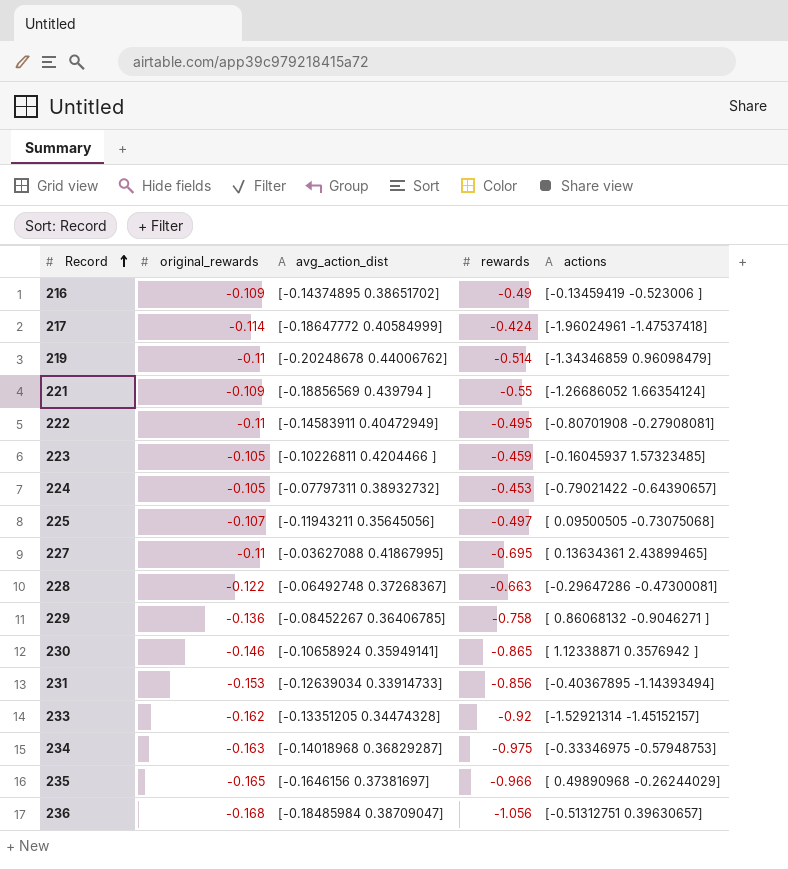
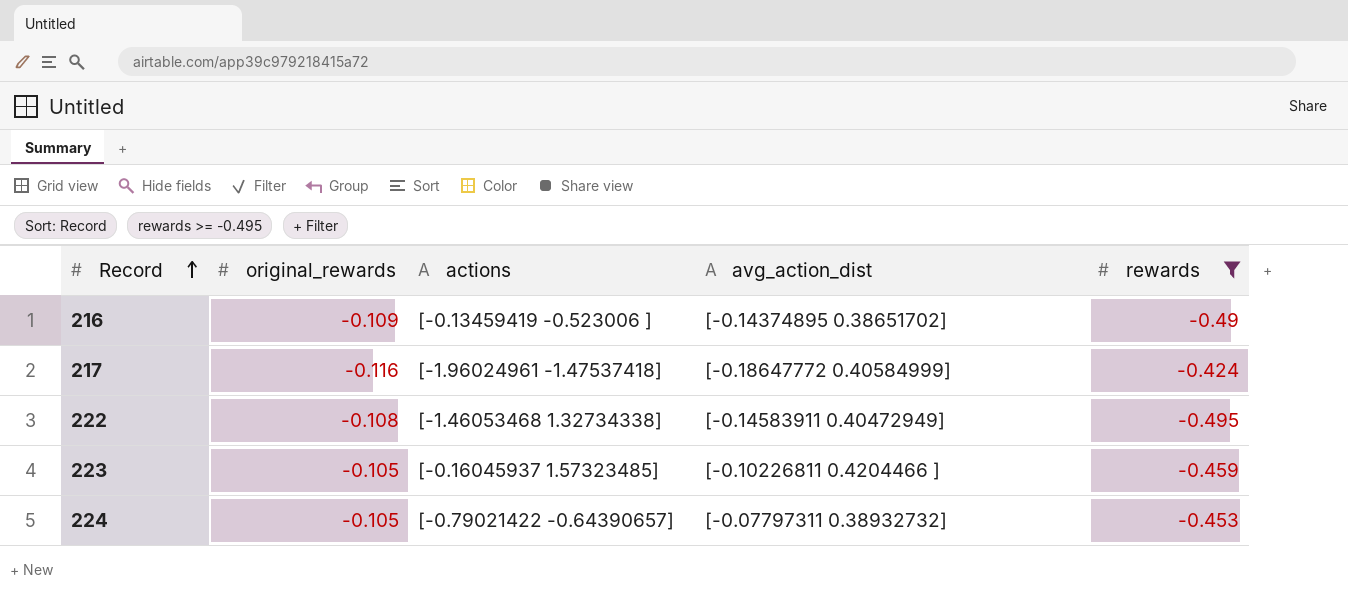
filter: none -> rewards >= -0.495
column actions | position: 5 -> 3
217 | original_rewards: -0.114 -> -0.116
222 | original_rewards: -0.11 -> -0.108
222 | actions: [-0.80701908 -0.27908081] -> [-1.46053468 1.32734338]

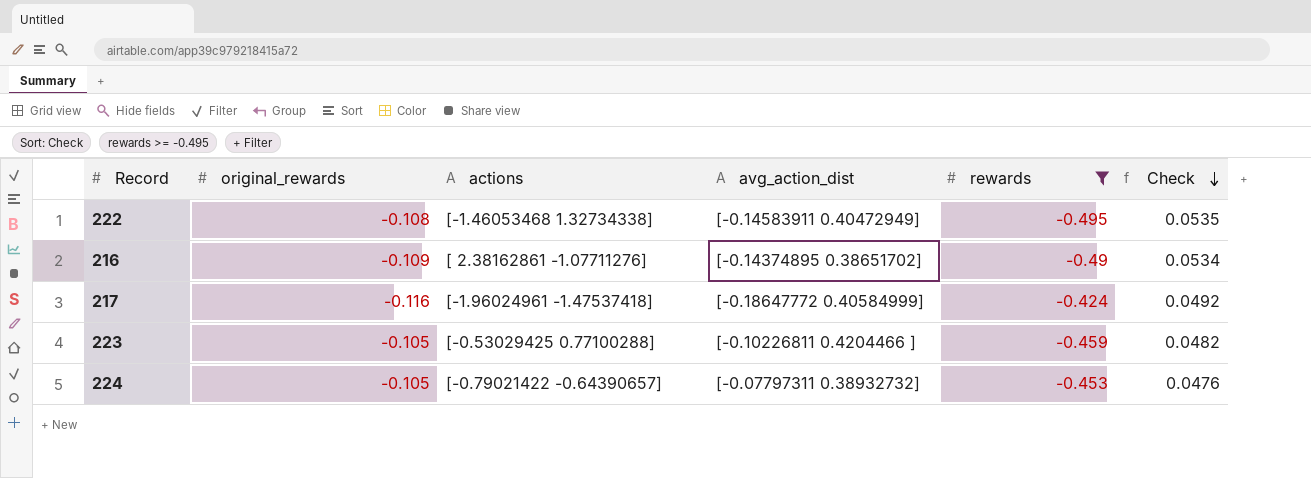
row order: Record ascending -> Check descending
column Check | formula: none -> [original_rewards] * [rewards]
216 | actions: [-0.13459419 -0.523006 ] -> [ 2.38162861 -1.07711276]
223 | actions: [-0.16045937 1.57323485] -> [-0.53029425 0.77100288]

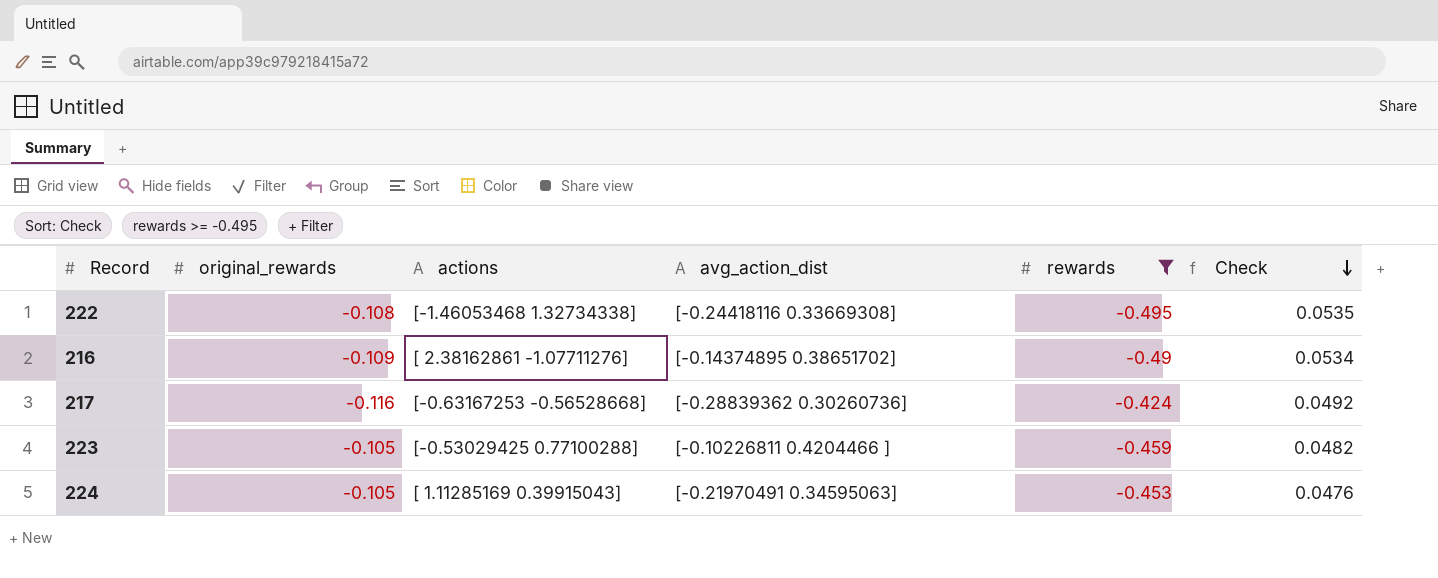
222 | avg_action_dist: [-0.14583911 0.40472949] -> [-0.24418116 0.33669308]
217 | actions: [-1.96024961 -1.47537418] -> [-0.63167253 -0.56528668]
217 | avg_action_dist: [-0.18647772 0.40584999] -> [-0.28839362 0.30260736]
224 | actions: [-0.79021422 -0.64390657] -> [ 1.11285169 0.39915043]
224 | avg_action_dist: [-0.07797311 0.38932732] -> [-0.21970491 0.34595063]

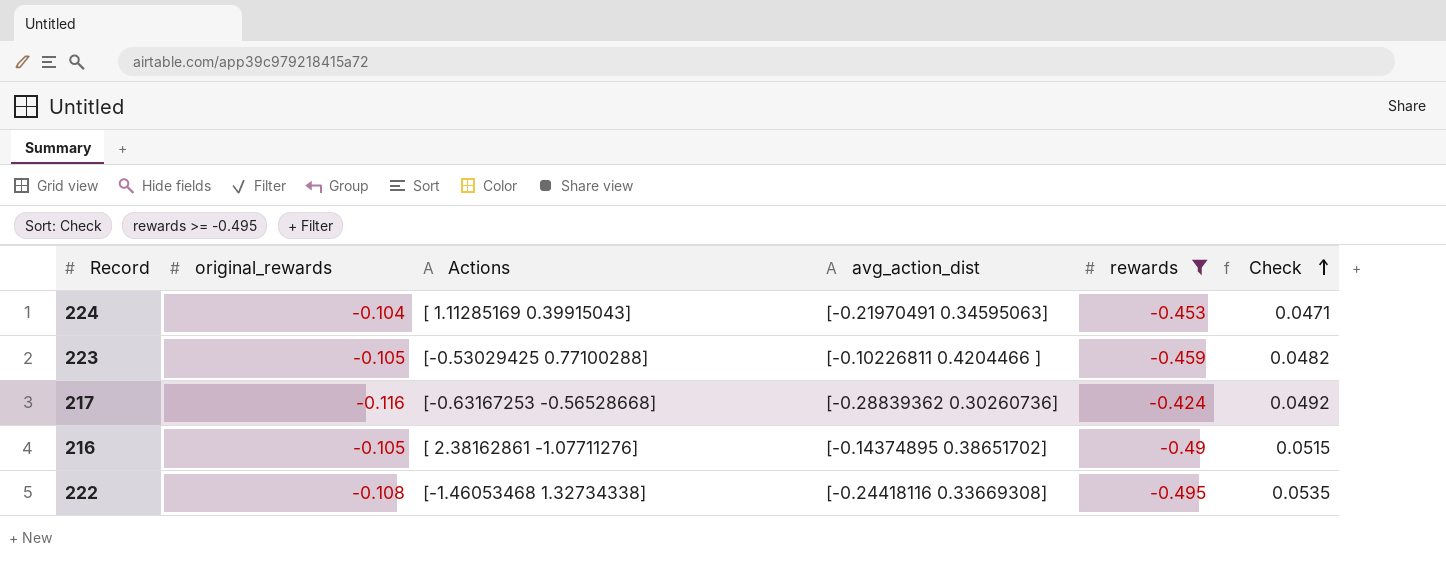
row order: Check descending -> Check ascending
column name: actions -> Actions
224 | original_rewards: -0.105 -> -0.104
224 | Check: 0.0476 -> 0.0471
216 | original_rewards: -0.109 -> -0.105
216 | Check: 0.0534 -> 0.0515

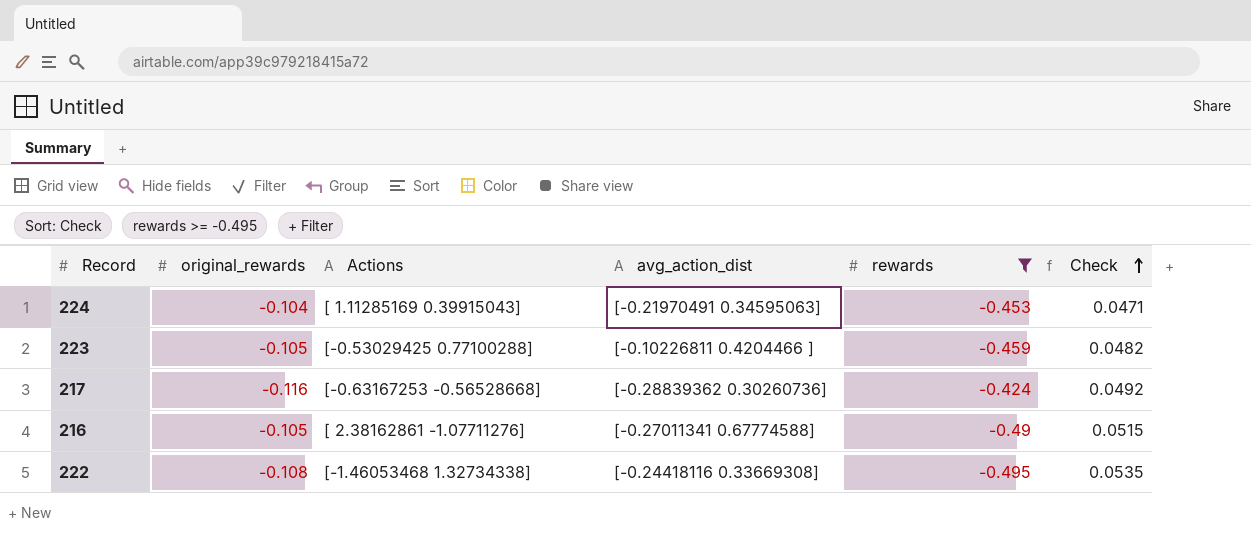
216 | avg_action_dist: [-0.14374895 0.38651702] -> [-0.27011341 0.67774588]

